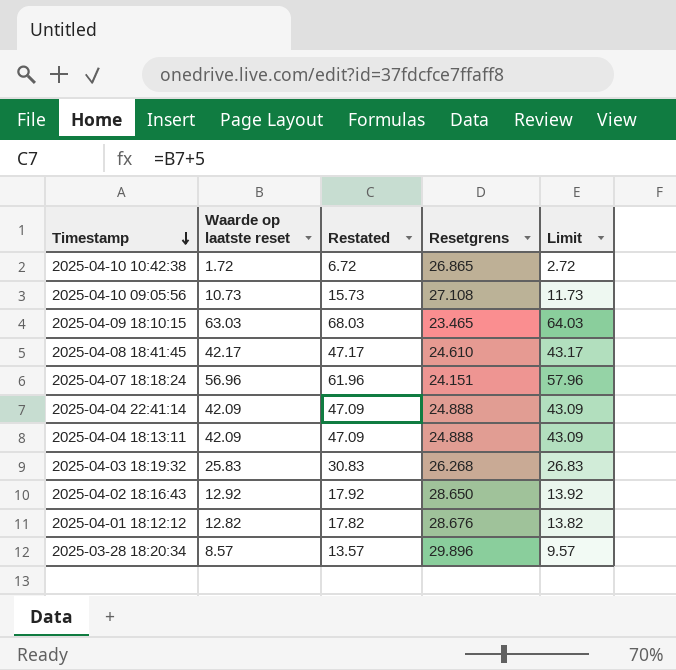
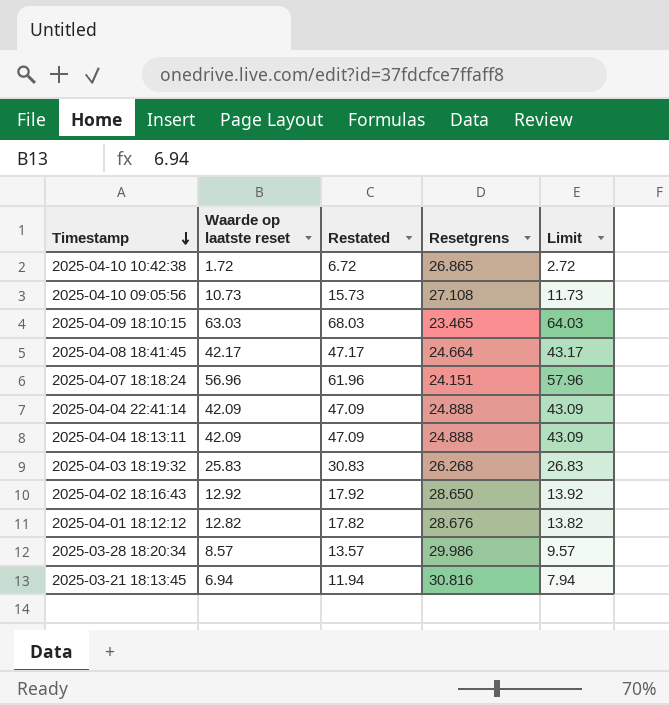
2025-04-08 18:41:45 | Resetgrens: 24.610 -> 24.664
2025-03-28 18:20:34 | Resetgrens: 29.896 -> 29.986
row 2025-03-21 18:13:45: none -> 6.94 | 11.94 | 30.816 | 7.94

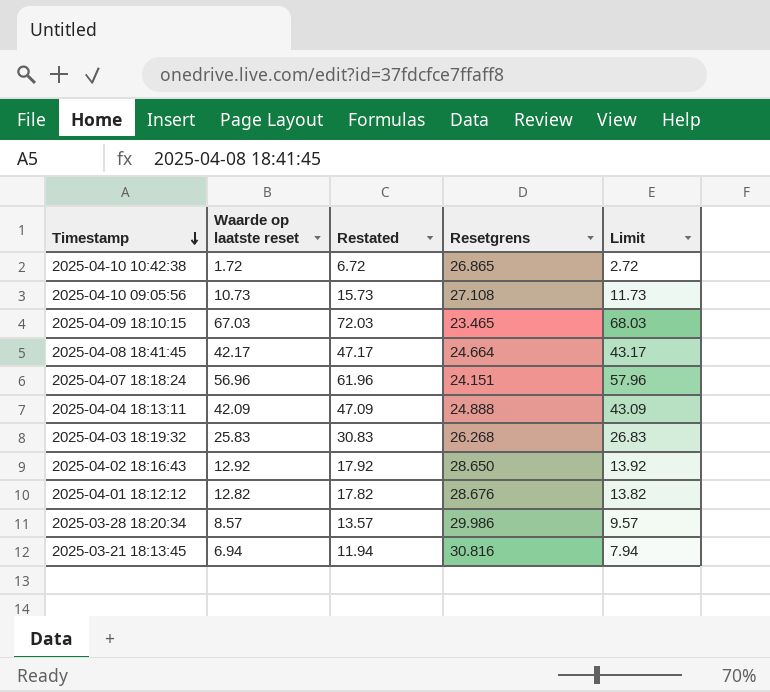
row 2025-04-04 22:41:14: 42.09 | 47.09 | 24.888 | 43.09 -> none
2025-04-09 18:10:15 | Waarde op laatste reset: 63.03 -> 67.03
2025-04-09 18:10:15 | Restated: 68.03 -> 72.03
2025-04-09 18:10:15 | Limit: 64.03 -> 68.03

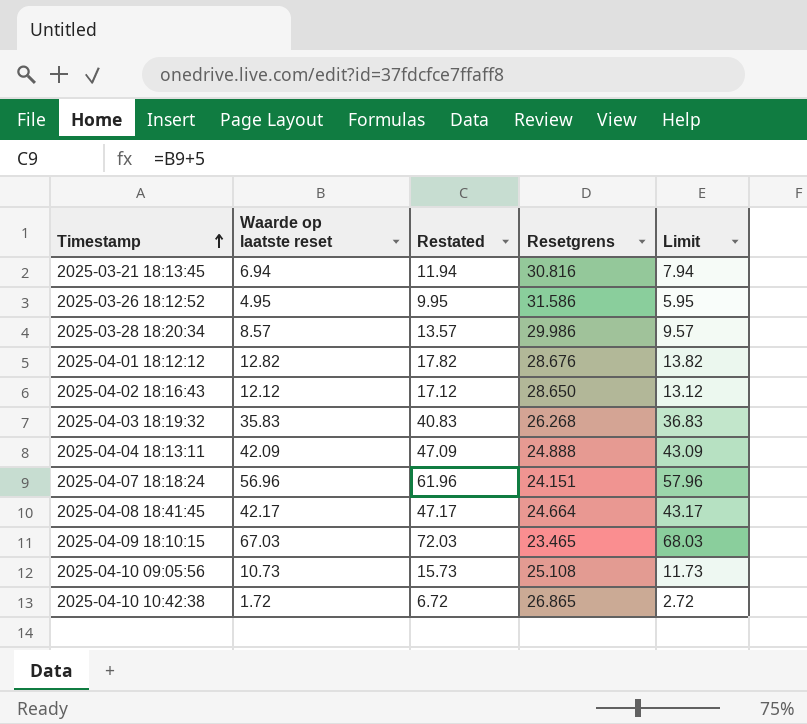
row order: Timestamp descending -> Timestamp ascending
row 2025-03-26 18:12:52: none -> 4.95 | 9.95 | 31.586 | 5.95
2025-04-02 18:16:43 | Waarde op laatste reset: 12.92 -> 12.12
2025-04-02 18:16:43 | Restated: 17.92 -> 17.12
2025-04-02 18:16:43 | Limit: 13.92 -> 13.12
2025-04-03 18:19:32 | Waarde op laatste reset: 25.83 -> 35.83
2025-04-03 18:19:32 | Restated: 30.83 -> 40.83
2025-04-03 18:19:32 | Limit: 26.83 -> 36.83
2025-04-10 09:05:56 | Resetgrens: 27.108 -> 25.108

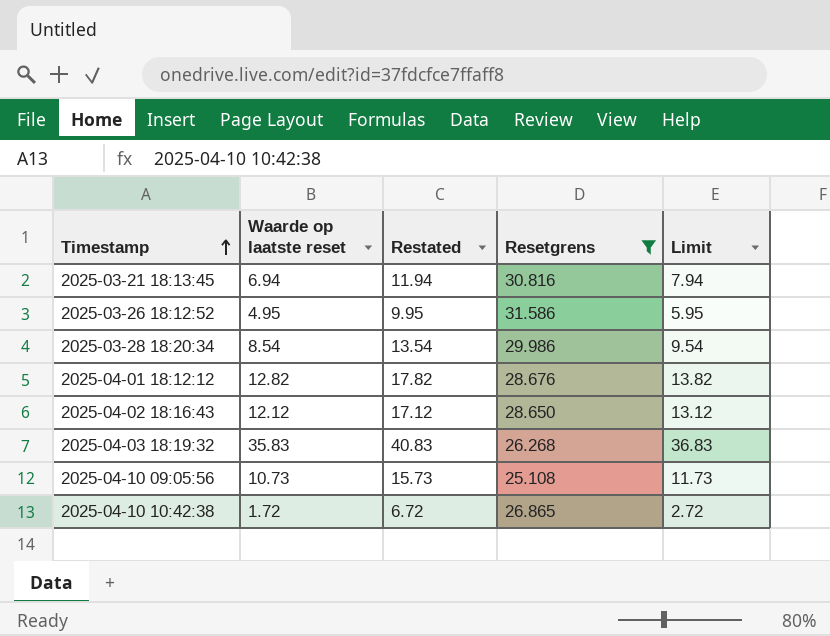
filter: none -> Resetgrens >= 25.108
2025-03-28 18:20:34 | Waarde op laatste reset: 8.57 -> 8.54
2025-03-28 18:20:34 | Restated: 13.57 -> 13.54
2025-03-28 18:20:34 | Limit: 9.57 -> 9.54

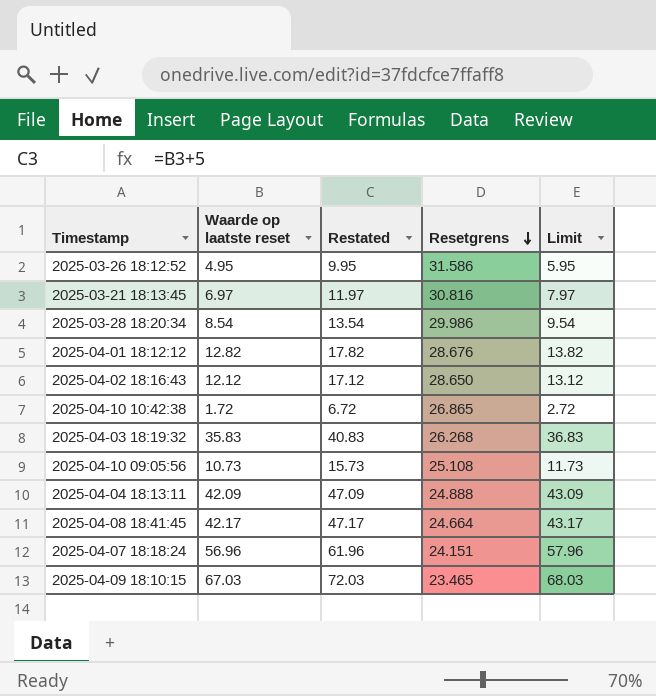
filter: Resetgrens >= 25.108 -> none
row order: Timestamp ascending -> Resetgrens descending
2025-03-21 18:13:45 | Waarde op laatste reset: 6.94 -> 6.97
2025-03-21 18:13:45 | Restated: 11.94 -> 11.97
2025-03-21 18:13:45 | Limit: 7.94 -> 7.97

